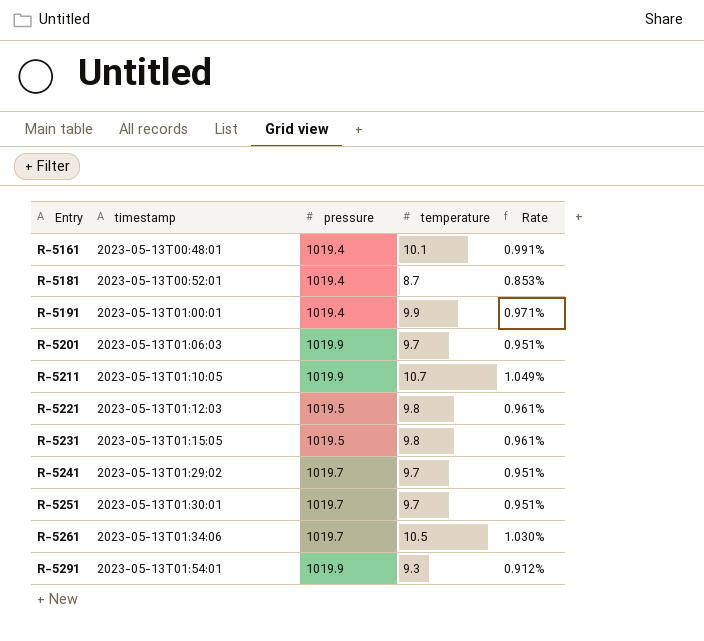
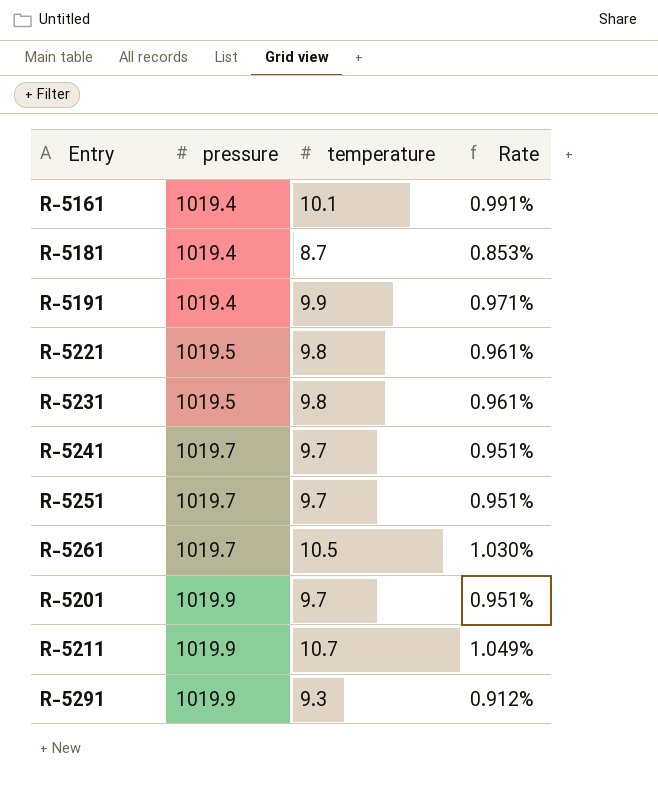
row order: Entry ascending -> pressure ascending
column timestamp | position: 2 -> none

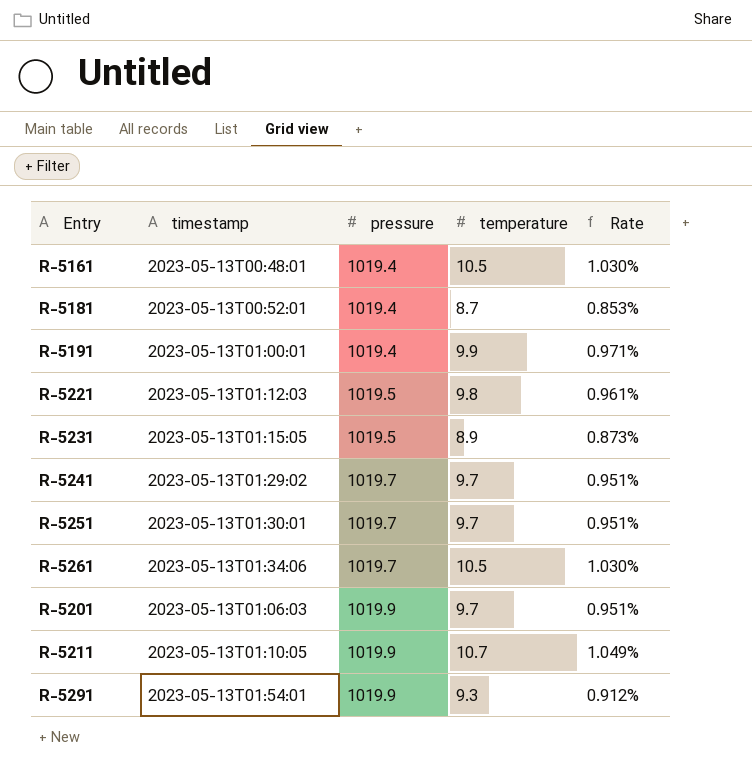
column timestamp | position: none -> 2
R-5161 | temperature: 10.1 -> 10.5
R-5161 | Rate: 0.991% -> 1.030%
R-5231 | temperature: 9.8 -> 8.9
R-5231 | Rate: 0.961% -> 0.873%

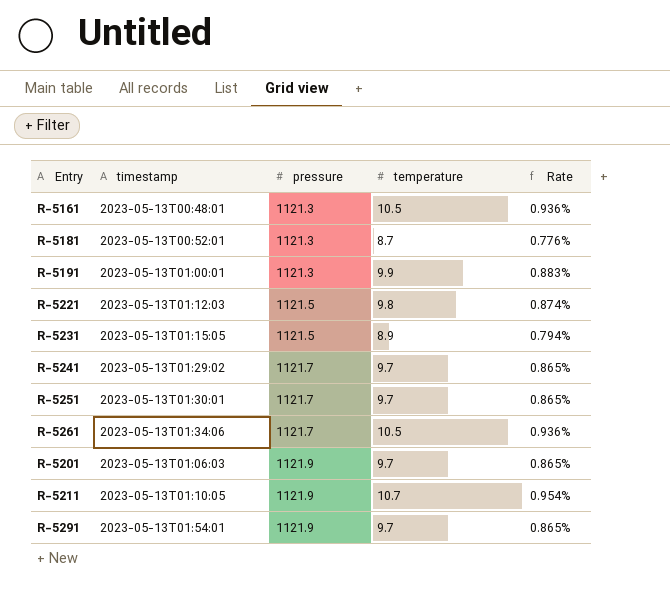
R-5161 | pressure: 1019.4 -> 1121.3
R-5161 | Rate: 1.030% -> 0.936%
R-5181 | pressure: 1019.4 -> 1121.3
R-5181 | Rate: 0.853% -> 0.776%
R-5191 | pressure: 1019.4 -> 1121.3
R-5191 | Rate: 0.971% -> 0.883%
R-5221 | pressure: 1019.5 -> 1121.5
R-5221 | Rate: 0.961% -> 0.874%
R-5231 | pressure: 1019.5 -> 1121.5
R-5231 | Rate: 0.873% -> 0.794%
R-5241 | pressure: 1019.7 -> 1121.7
R-5241 | Rate: 0.951% -> 0.865%
R-5251 | pressure: 1019.7 -> 1121.7
R-5251 | Rate: 0.951% -> 0.865%
R-5261 | pressure: 1019.7 -> 1121.7
R-5261 | Rate: 1.030% -> 0.936%
R-5201 | pressure: 1019.9 -> 1121.9
R-5201 | Rate: 0.951% -> 0.865%
R-5211 | pressure: 1019.9 -> 1121.9
R-5211 | Rate: 1.049% -> 0.954%
R-5291 | pressure: 1019.9 -> 1121.9
R-5291 | temperature: 9.3 -> 9.7
R-5291 | Rate: 0.912% -> 0.865%

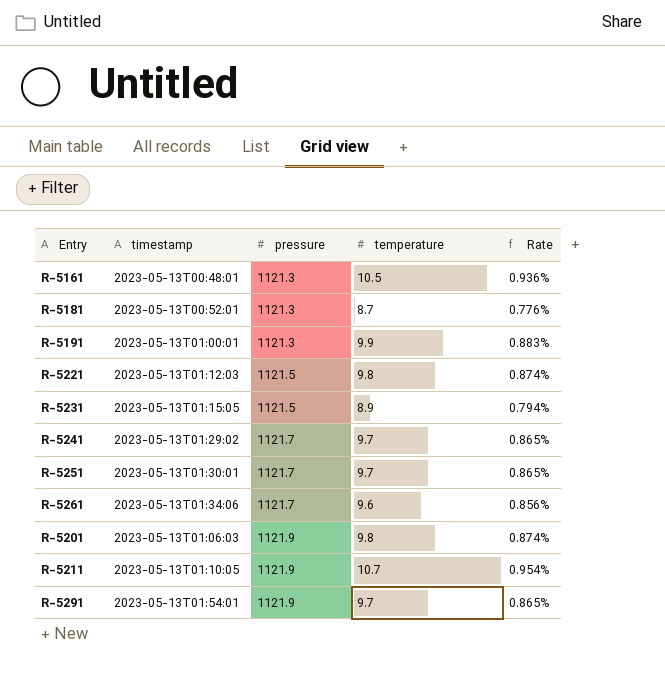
R-5261 | temperature: 10.5 -> 9.6
R-5261 | Rate: 0.936% -> 0.856%
R-5201 | temperature: 9.7 -> 9.8
R-5201 | Rate: 0.865% -> 0.874%

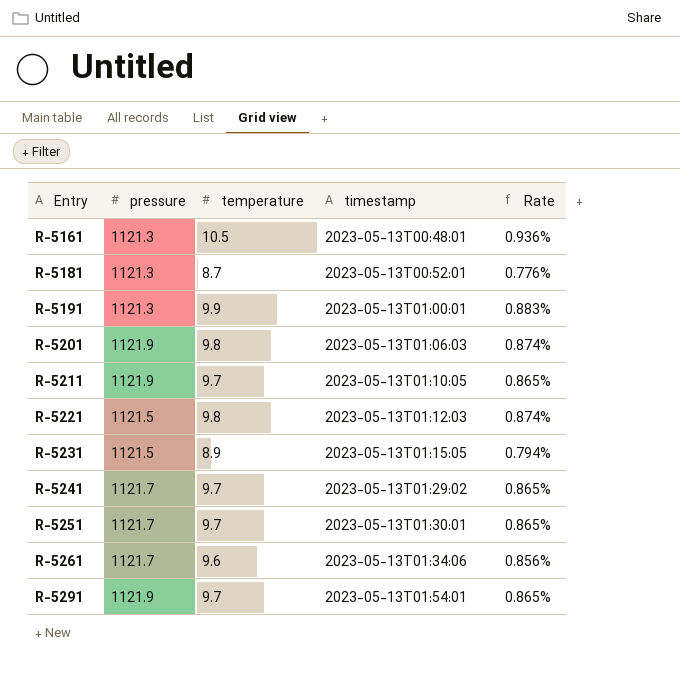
row order: pressure ascending -> Entry ascending
column timestamp | position: 2 -> 4
R-5211 | temperature: 10.7 -> 9.7
R-5211 | Rate: 0.954% -> 0.865%

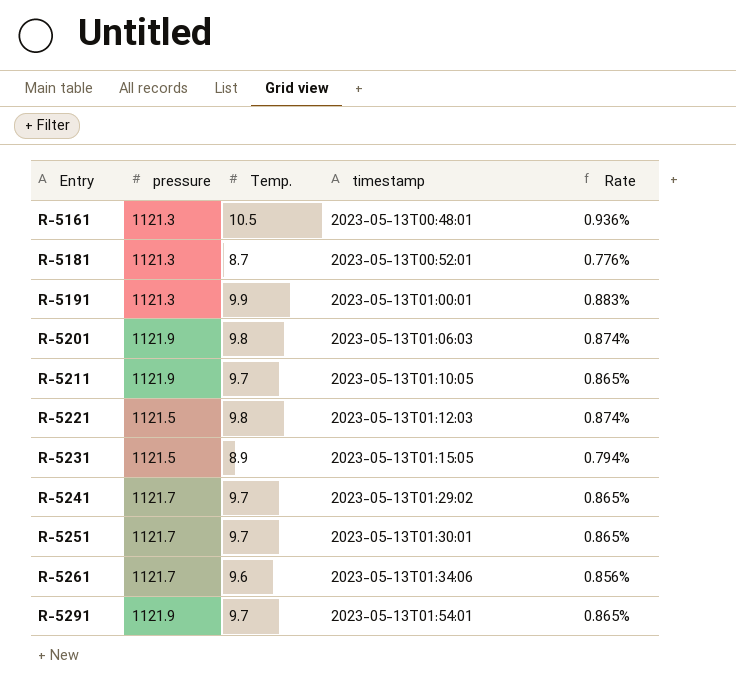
column name: temperature -> Temp.

